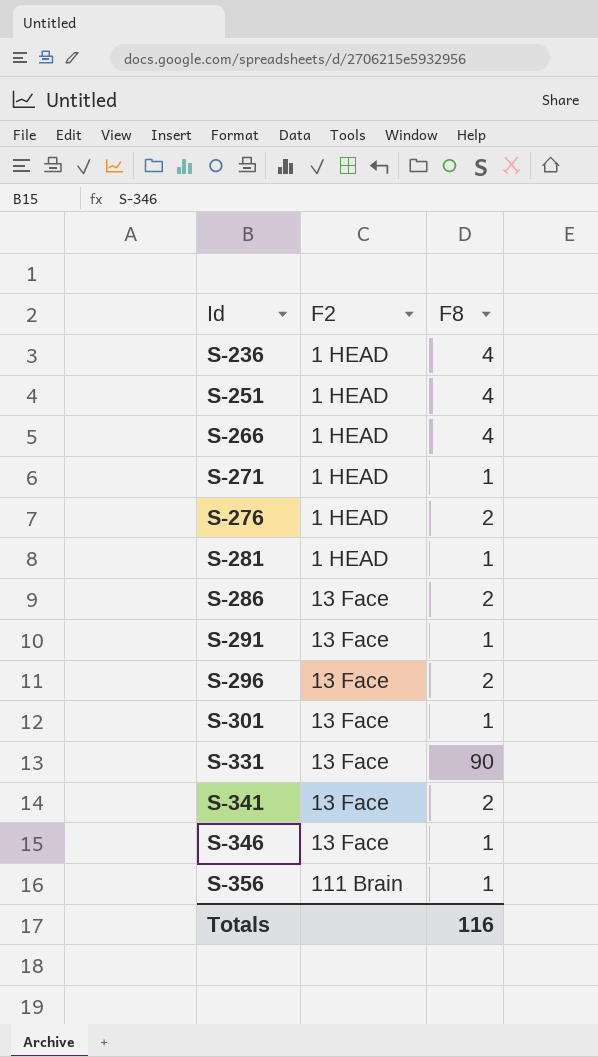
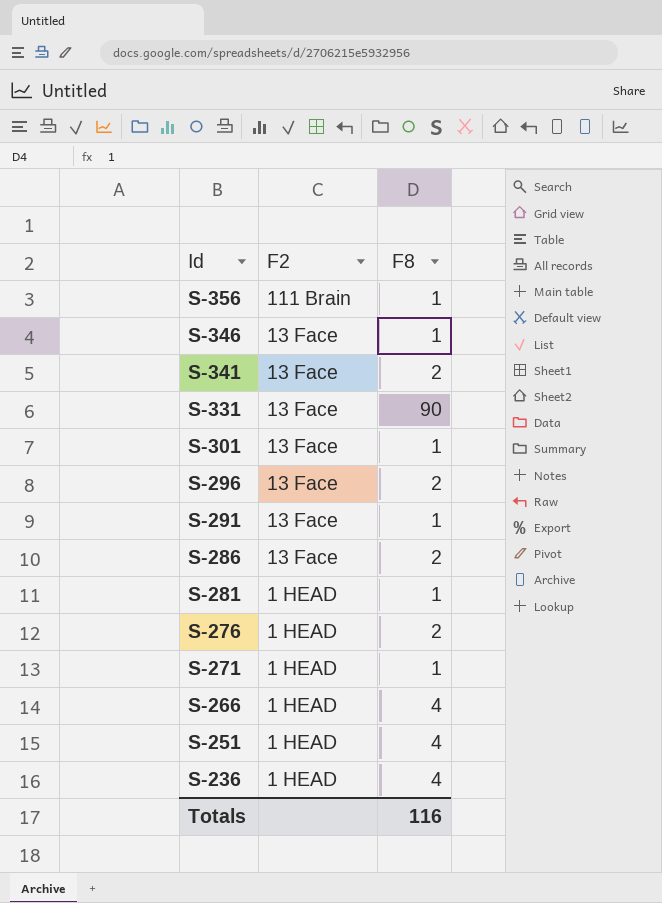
row order: Id ascending -> Id descending

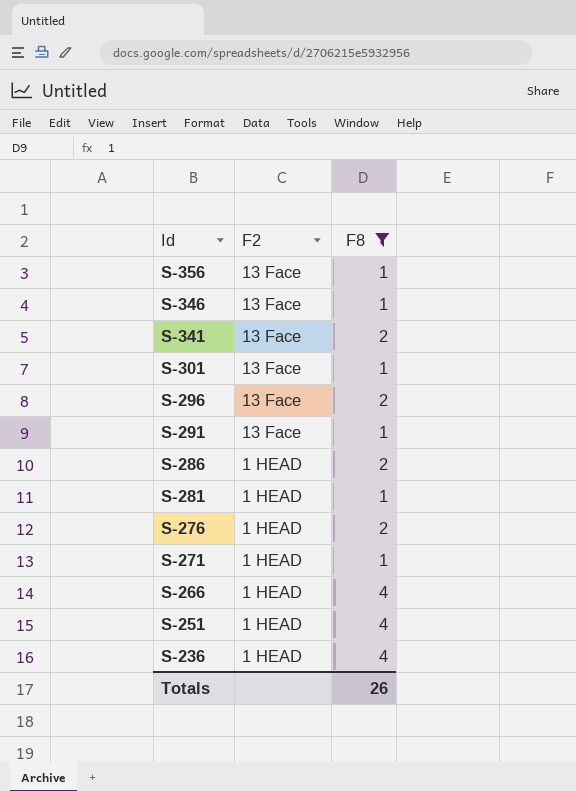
filter: none -> F8 != 90
S-356 | F2: 111 Brain -> 13 Face
S-286 | F2: 13 Face -> 1 HEAD
Totals | F8: 116 -> 26

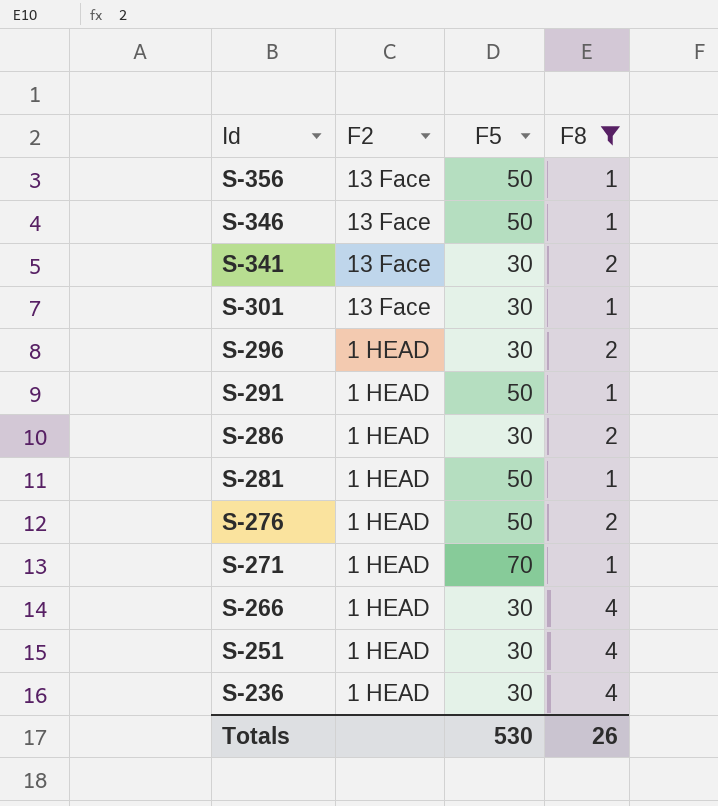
column F5 | position: none -> 3
S-296 | F2: 13 Face -> 1 HEAD
S-291 | F2: 13 Face -> 1 HEAD

